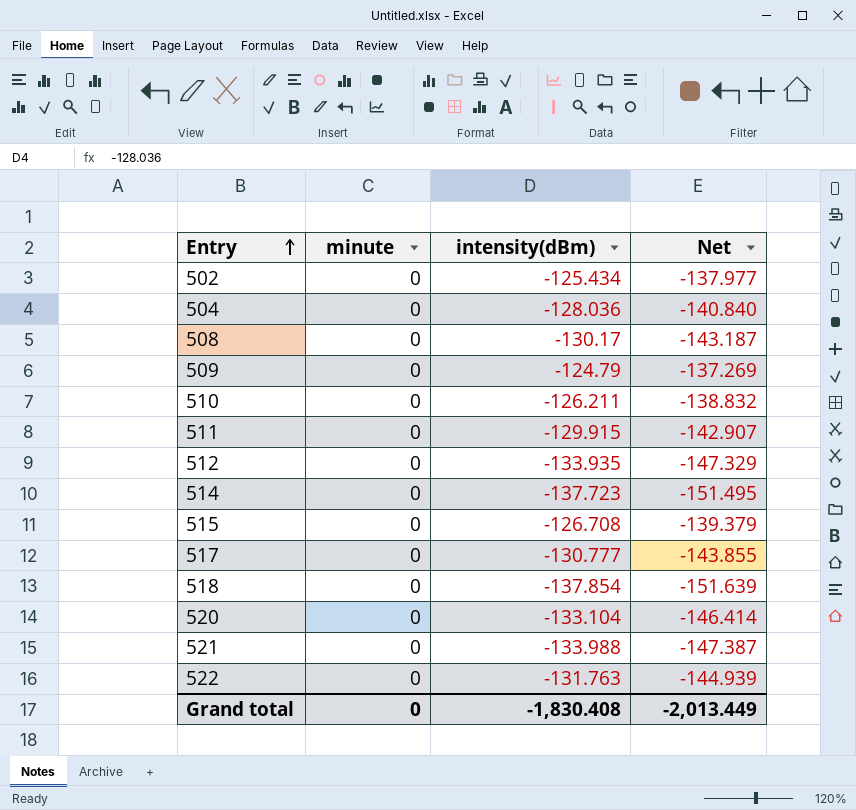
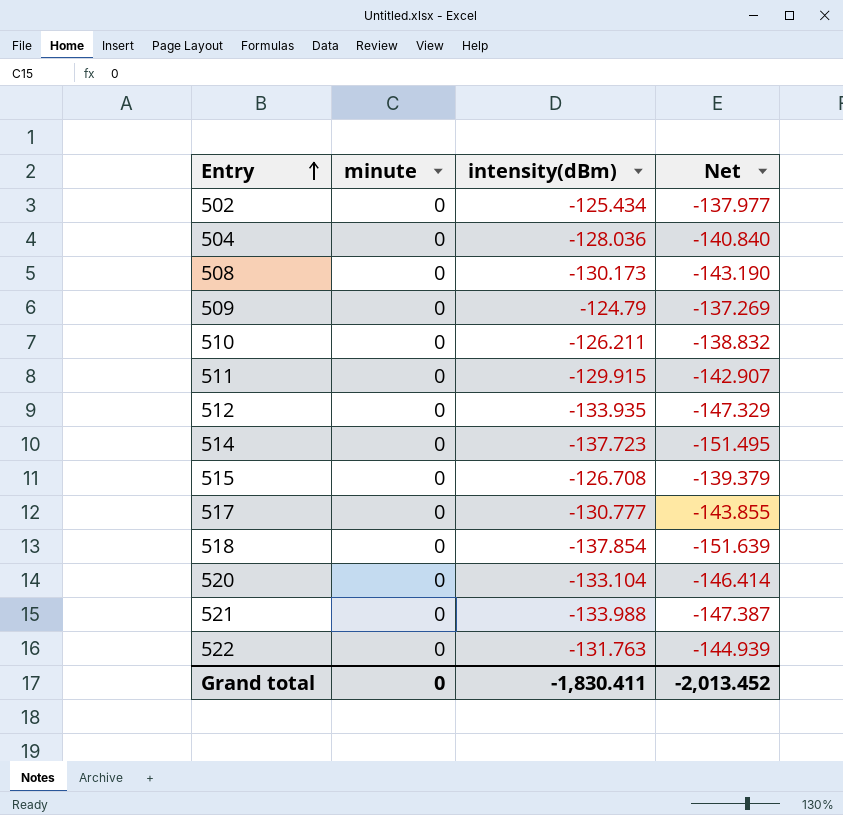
508 | intensity(dBm): -130.17 -> -130.173
508 | Net: -143.187 -> -143.190
Grand total | intensity(dBm): -1,830.408 -> -1,830.411
Grand total | Net: -2,013.449 -> -2,013.452

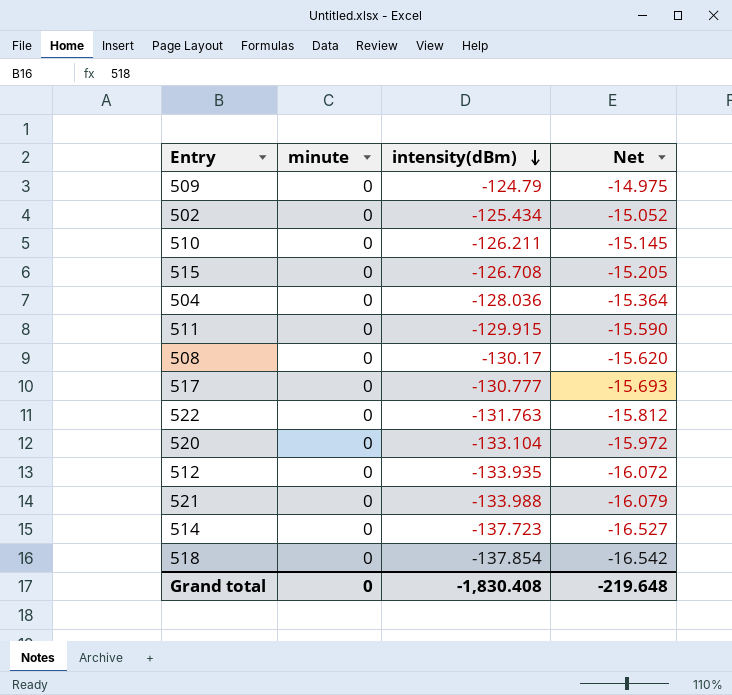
row order: Entry ascending -> intensity(dBm) descending
column Net | formula: [intensity(dBm)] * 1.1 -> [intensity(dBm)] * 0.12
508 | intensity(dBm): -130.173 -> -130.17
Grand total | intensity(dBm): -1,830.411 -> -1,830.408
Grand total | Net: -2,013.452 -> -219.648

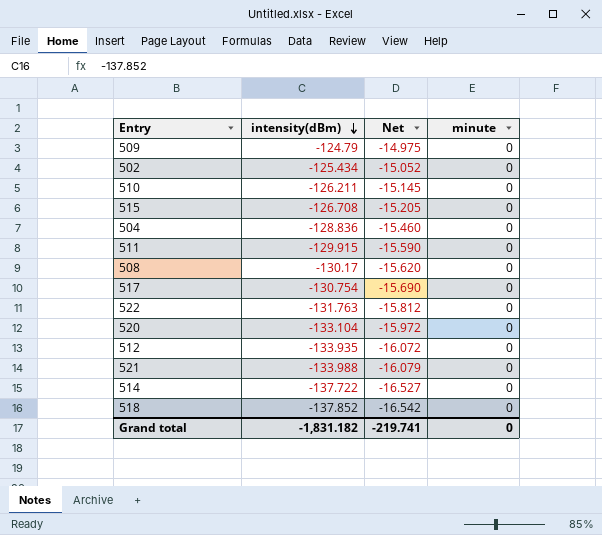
column minute | position: 2 -> 4
504 | intensity(dBm): -128.036 -> -128.836
504 | Net: -15.364 -> -15.460
517 | intensity(dBm): -130.777 -> -130.754
517 | Net: -15.693 -> -15.690
514 | intensity(dBm): -137.723 -> -137.722
518 | intensity(dBm): -137.854 -> -137.852
Grand total | intensity(dBm): -1,830.408 -> -1,831.182
Grand total | Net: -219.648 -> -219.741

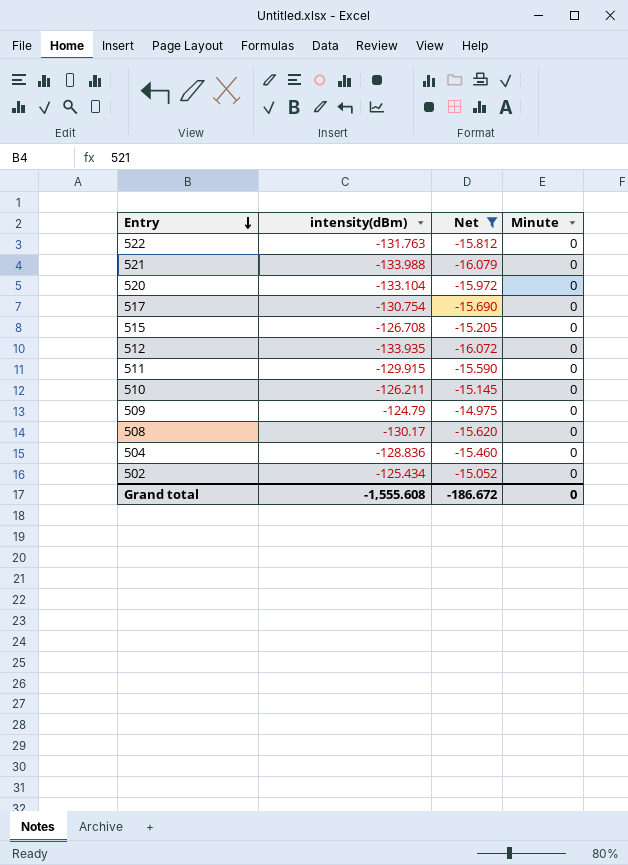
filter: none -> Net >= -16.079
row order: intensity(dBm) descending -> Entry descending
column name: minute -> Minute
Grand total | intensity(dBm): -1,831.182 -> -1,555.608
Grand total | Net: -219.741 -> -186.672

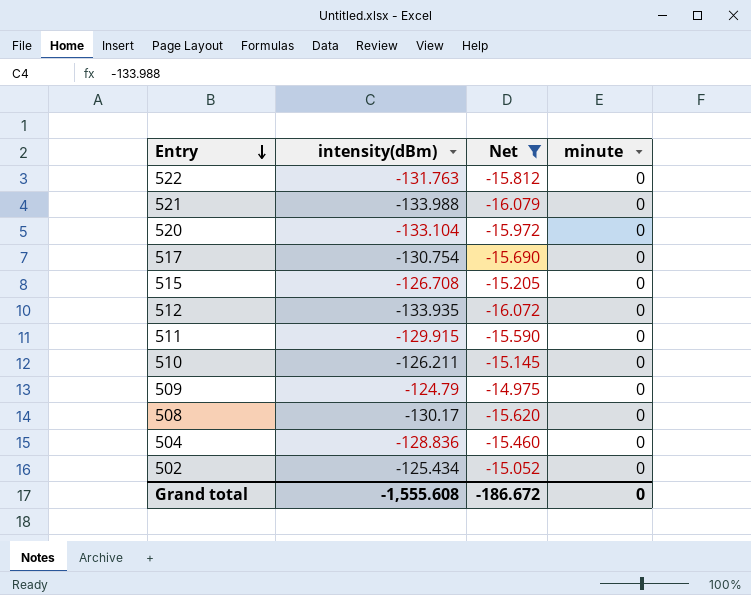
column name: Minute -> minute

